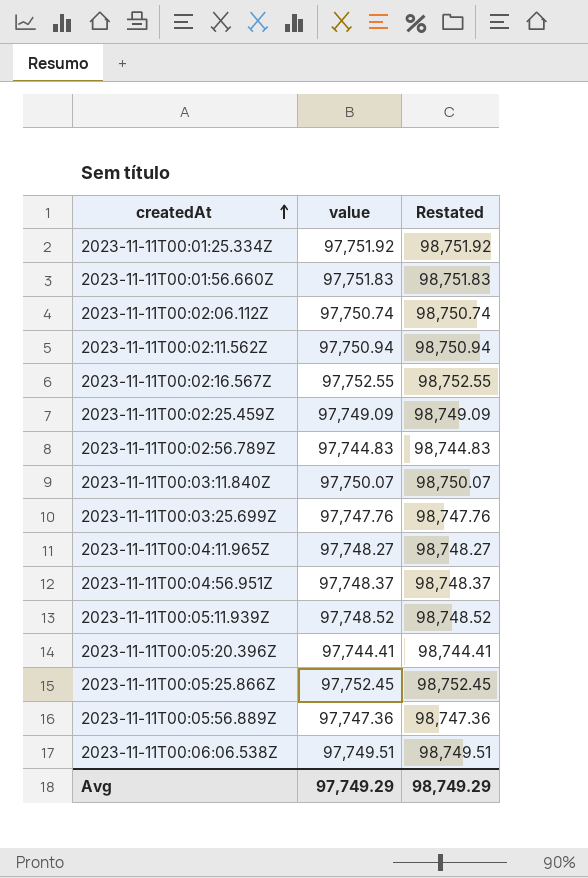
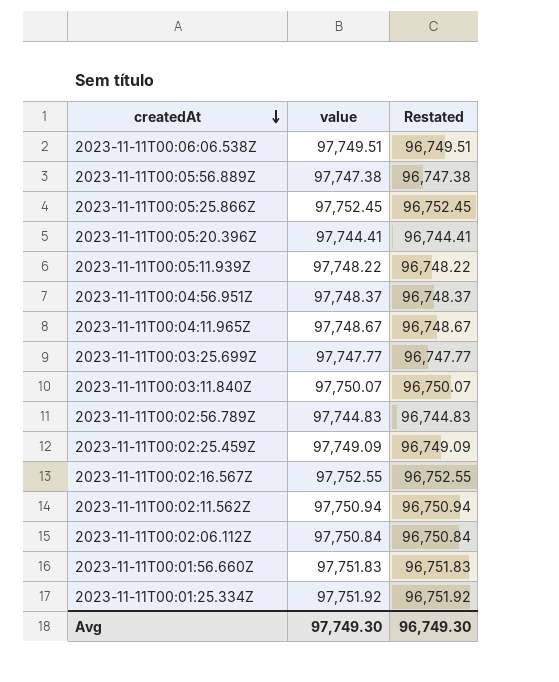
row order: createdAt ascending -> createdAt descending
column Restated | formula: [value] + 1000 -> [value] - 1000
2023-11-11T00:05:56.889Z | value: 97,747.36 -> 97,747.38
2023-11-11T00:05:11.939Z | value: 97,748.52 -> 97,748.22
2023-11-11T00:04:11.965Z | value: 97,748.27 -> 97,748.67
2023-11-11T00:03:25.699Z | value: 97,747.76 -> 97,747.77
2023-11-11T00:02:06.112Z | value: 97,750.74 -> 97,750.84
Avg | value: 97,749.29 -> 97,749.30
Avg | Restated: 98,749.29 -> 96,749.30

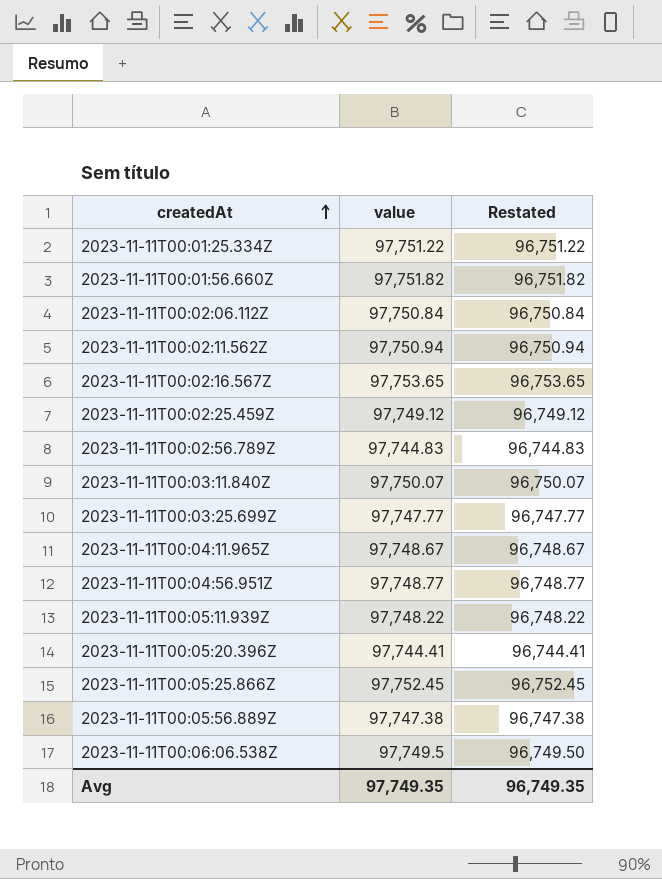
row order: createdAt descending -> createdAt ascending
2023-11-11T00:01:25.334Z | value: 97,751.92 -> 97,751.22
2023-11-11T00:01:25.334Z | Restated: 96,751.92 -> 96,751.22
2023-11-11T00:01:56.660Z | value: 97,751.83 -> 97,751.82
2023-11-11T00:01:56.660Z | Restated: 96,751.83 -> 96,751.82
2023-11-11T00:02:16.567Z | value: 97,752.55 -> 97,753.65
2023-11-11T00:02:16.567Z | Restated: 96,752.55 -> 96,753.65
2023-11-11T00:02:25.459Z | value: 97,749.09 -> 97,749.12
2023-11-11T00:02:25.459Z | Restated: 96,749.09 -> 96,749.12
2023-11-11T00:04:56.951Z | value: 97,748.37 -> 97,748.77
2023-11-11T00:04:56.951Z | Restated: 96,748.37 -> 96,748.77
2023-11-11T00:06:06.538Z | value: 97,749.51 -> 97,749.5
2023-11-11T00:06:06.538Z | Restated: 96,749.51 -> 96,749.50
Avg | value: 97,749.30 -> 97,749.35
Avg | Restated: 96,749.30 -> 96,749.35

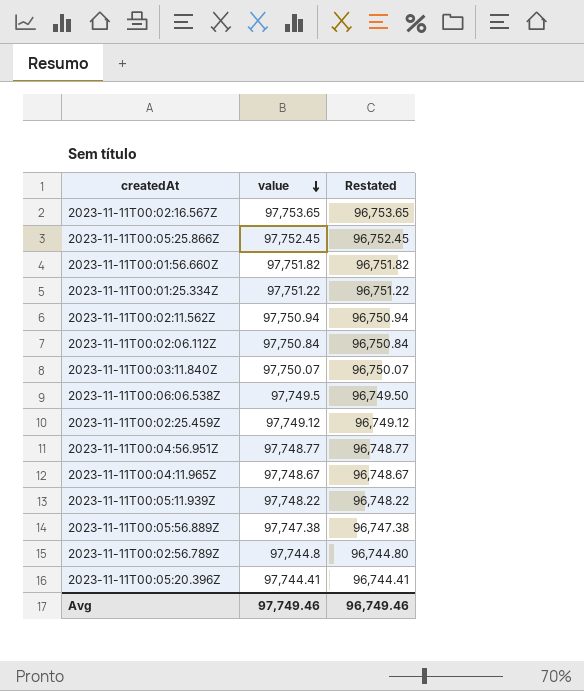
row order: createdAt ascending -> value descending
row 2023-11-11T00:03:25.699Z: 97,747.77 | 96,747.77 -> none
2023-11-11T00:02:56.789Z | value: 97,744.83 -> 97,744.8
2023-11-11T00:02:56.789Z | Restated: 96,744.83 -> 96,744.80
Avg | value: 97,749.35 -> 97,749.46
Avg | Restated: 96,749.35 -> 96,749.46

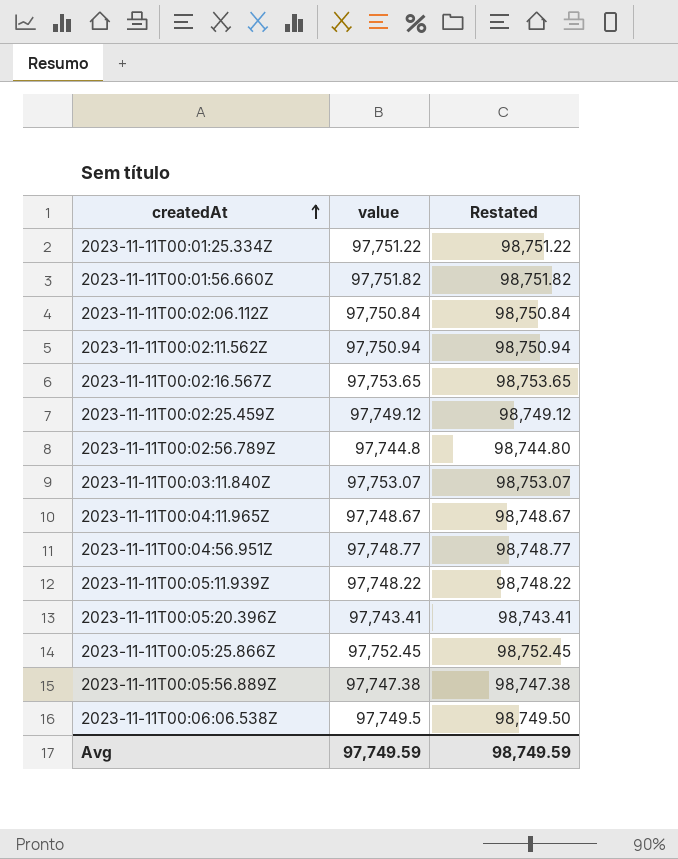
row order: value descending -> createdAt ascending
column Restated | formula: [value] - 1000 -> [value] + 1000
2023-11-11T00:03:11.840Z | value: 97,750.07 -> 97,753.07
2023-11-11T00:05:20.396Z | value: 97,744.41 -> 97,743.41
Avg | value: 97,749.46 -> 97,749.59
Avg | Restated: 96,749.46 -> 98,749.59

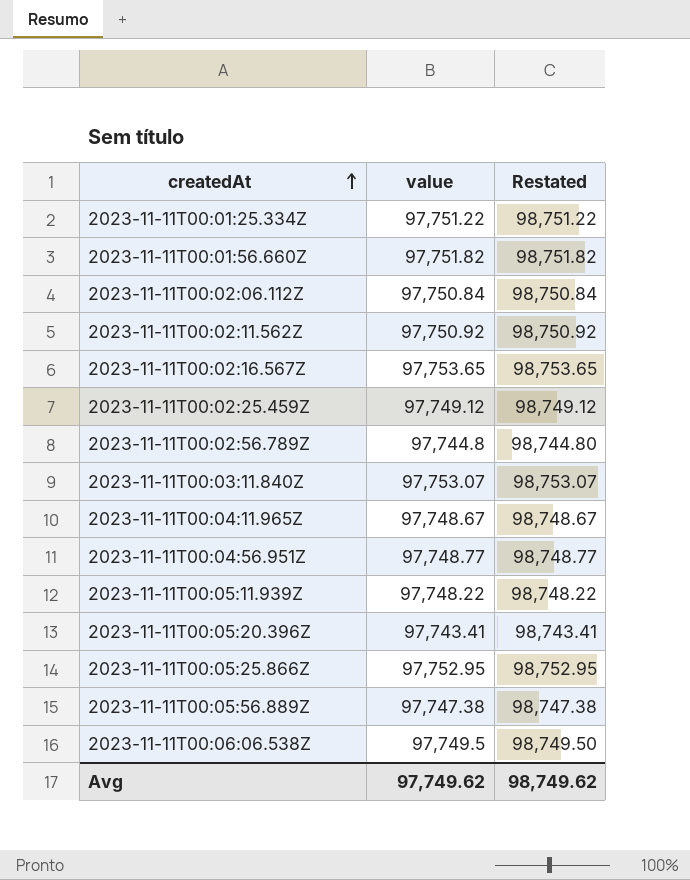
2023-11-11T00:02:11.562Z | value: 97,750.94 -> 97,750.92
2023-11-11T00:02:11.562Z | Restated: 98,750.94 -> 98,750.92
2023-11-11T00:05:25.866Z | value: 97,752.45 -> 97,752.95
2023-11-11T00:05:25.866Z | Restated: 98,752.45 -> 98,752.95
Avg | value: 97,749.59 -> 97,749.62
Avg | Restated: 98,749.59 -> 98,749.62

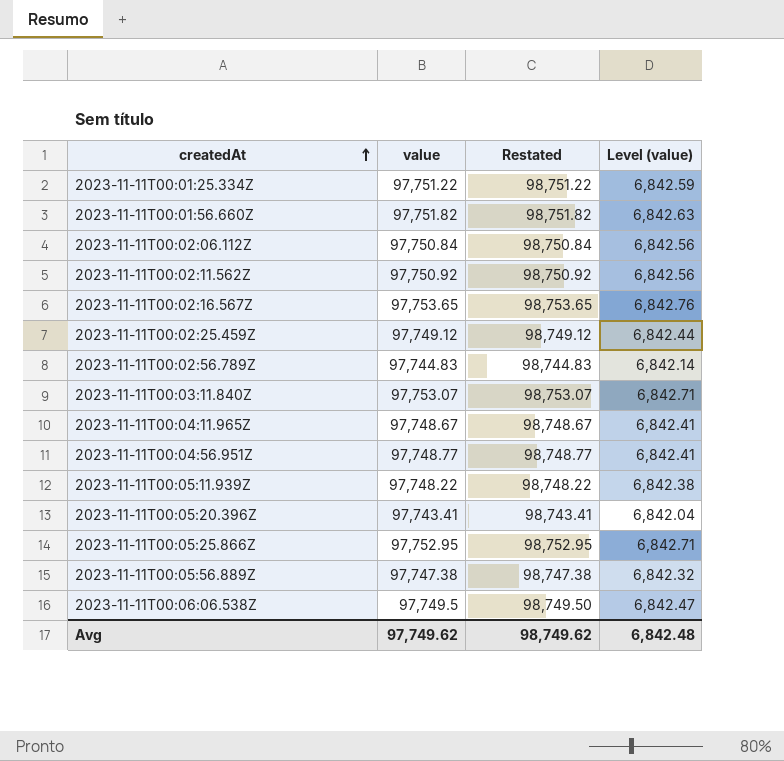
column Level (value) | formula: none -> [value] * 0.07
2023-11-11T00:02:56.789Z | value: 97,744.8 -> 97,744.83
2023-11-11T00:02:56.789Z | Restated: 98,744.80 -> 98,744.83

